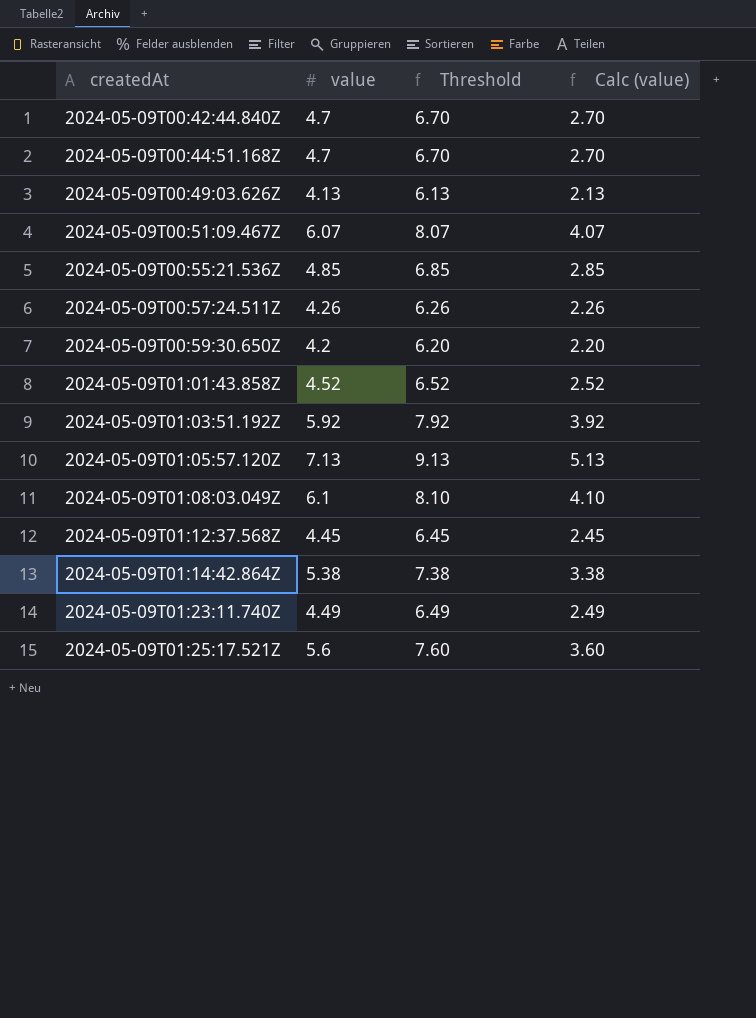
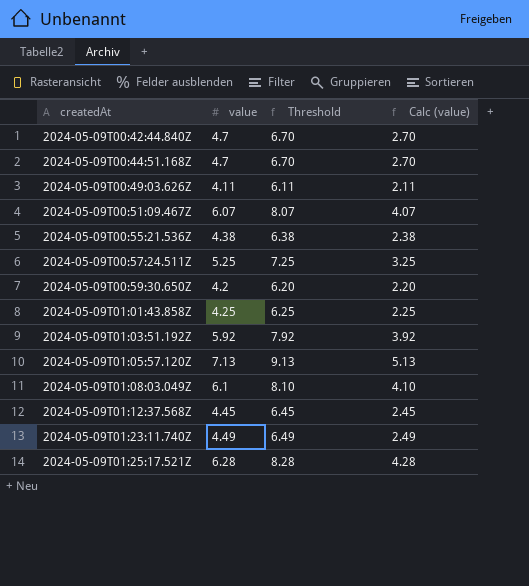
row 2024-05-09T01:14:42.864Z: 5.38 | 7.38 | 3.38 -> none
2024-05-09T00:49:03.626Z | value: 4.13 -> 4.11
2024-05-09T00:49:03.626Z | Threshold: 6.13 -> 6.11
2024-05-09T00:49:03.626Z | Calc (value): 2.13 -> 2.11
2024-05-09T00:55:21.536Z | value: 4.85 -> 4.38
2024-05-09T00:55:21.536Z | Threshold: 6.85 -> 6.38
2024-05-09T00:55:21.536Z | Calc (value): 2.85 -> 2.38
2024-05-09T00:57:24.511Z | value: 4.26 -> 5.25
2024-05-09T00:57:24.511Z | Threshold: 6.26 -> 7.25
2024-05-09T00:57:24.511Z | Calc (value): 2.26 -> 3.25
2024-05-09T01:01:43.858Z | value: 4.52 -> 4.25
2024-05-09T01:01:43.858Z | Threshold: 6.52 -> 6.25
2024-05-09T01:01:43.858Z | Calc (value): 2.52 -> 2.25
2024-05-09T01:25:17.521Z | value: 5.6 -> 6.28
2024-05-09T01:25:17.521Z | Threshold: 7.60 -> 8.28
2024-05-09T01:25:17.521Z | Calc (value): 3.60 -> 4.28

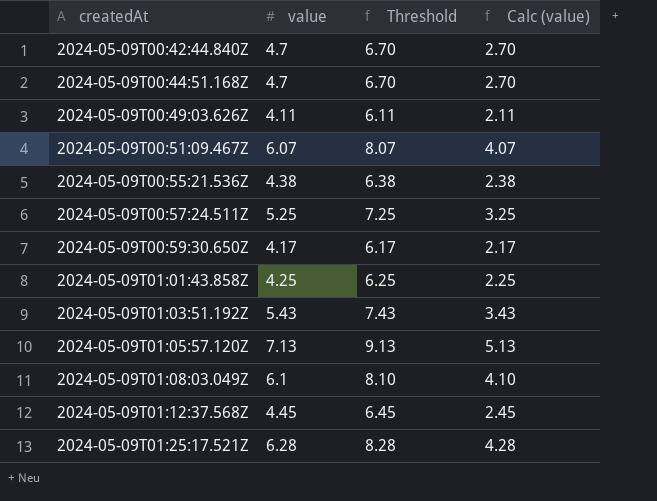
row 2024-05-09T01:23:11.740Z: 4.49 | 6.49 | 2.49 -> none
2024-05-09T00:59:30.650Z | value: 4.2 -> 4.17
2024-05-09T00:59:30.650Z | Threshold: 6.20 -> 6.17
2024-05-09T00:59:30.650Z | Calc (value): 2.20 -> 2.17
2024-05-09T01:03:51.192Z | value: 5.92 -> 5.43
2024-05-09T01:03:51.192Z | Threshold: 7.92 -> 7.43
2024-05-09T01:03:51.192Z | Calc (value): 3.92 -> 3.43

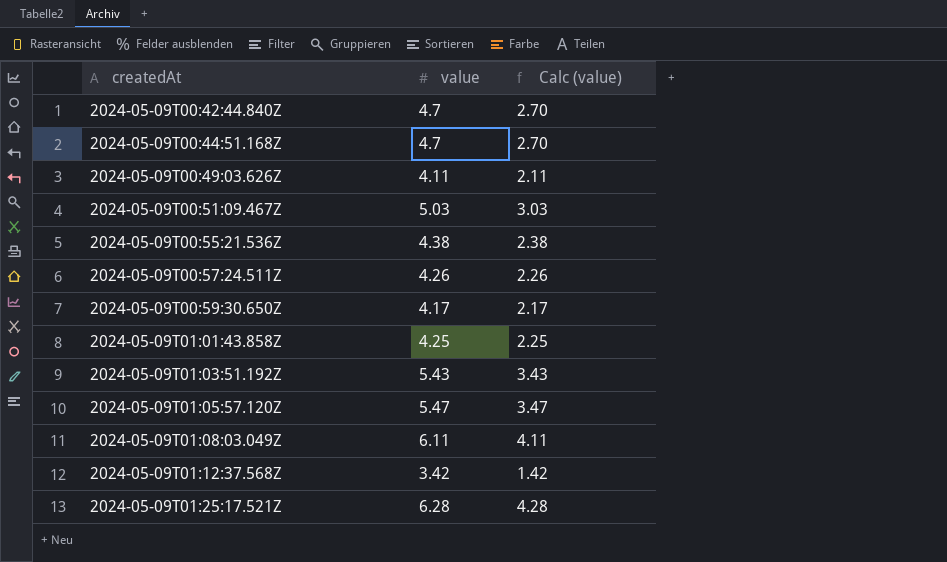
column Threshold | formula: [value] + 2 -> none
2024-05-09T00:51:09.467Z | value: 6.07 -> 5.03
2024-05-09T00:51:09.467Z | Calc (value): 4.07 -> 3.03
2024-05-09T00:57:24.511Z | value: 5.25 -> 4.26
2024-05-09T00:57:24.511Z | Calc (value): 3.25 -> 2.26
2024-05-09T01:05:57.120Z | value: 7.13 -> 5.47
2024-05-09T01:05:57.120Z | Calc (value): 5.13 -> 3.47
2024-05-09T01:08:03.049Z | value: 6.1 -> 6.11
2024-05-09T01:08:03.049Z | Calc (value): 4.10 -> 4.11
2024-05-09T01:12:37.568Z | value: 4.45 -> 3.42
2024-05-09T01:12:37.568Z | Calc (value): 2.45 -> 1.42

